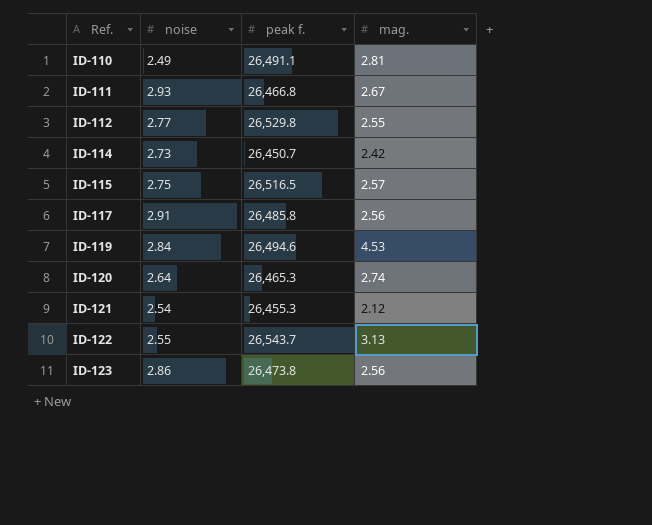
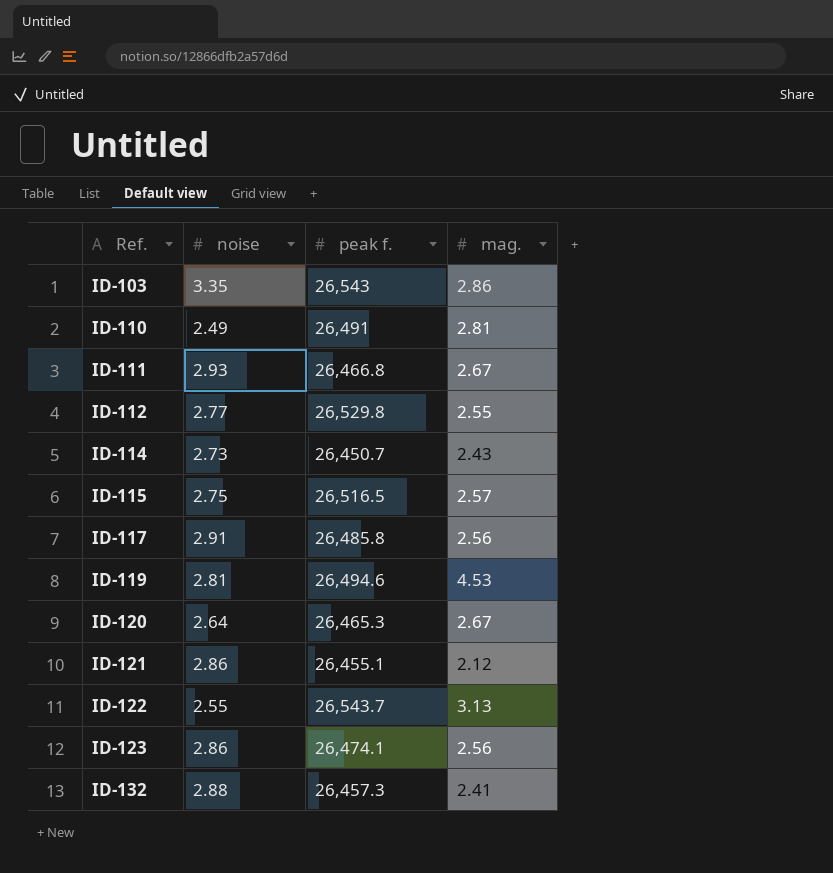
row ID-103: none -> 3.35 | 26,543 | 2.86
ID-110 | peak f.: 26,491.1 -> 26,491
ID-114 | mag.: 2.42 -> 2.43
ID-119 | noise: 2.84 -> 2.81
ID-120 | mag.: 2.74 -> 2.67
ID-121 | noise: 2.54 -> 2.86
ID-121 | peak f.: 26,455.3 -> 26,455.1
ID-123 | peak f.: 26,473.8 -> 26,474.1
row ID-132: none -> 2.88 | 26,457.3 | 2.41

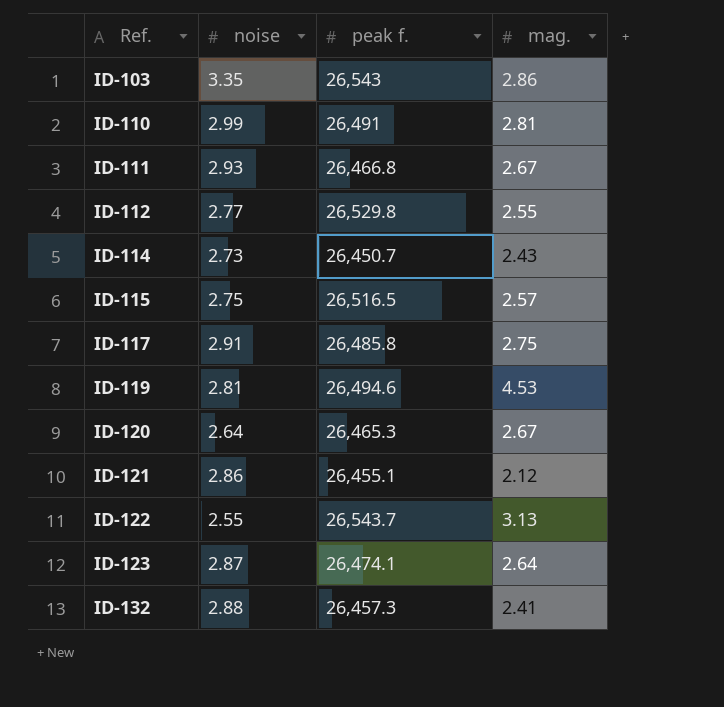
ID-110 | noise: 2.49 -> 2.99
ID-117 | mag.: 2.56 -> 2.75
ID-123 | noise: 2.86 -> 2.87
ID-123 | mag.: 2.56 -> 2.64

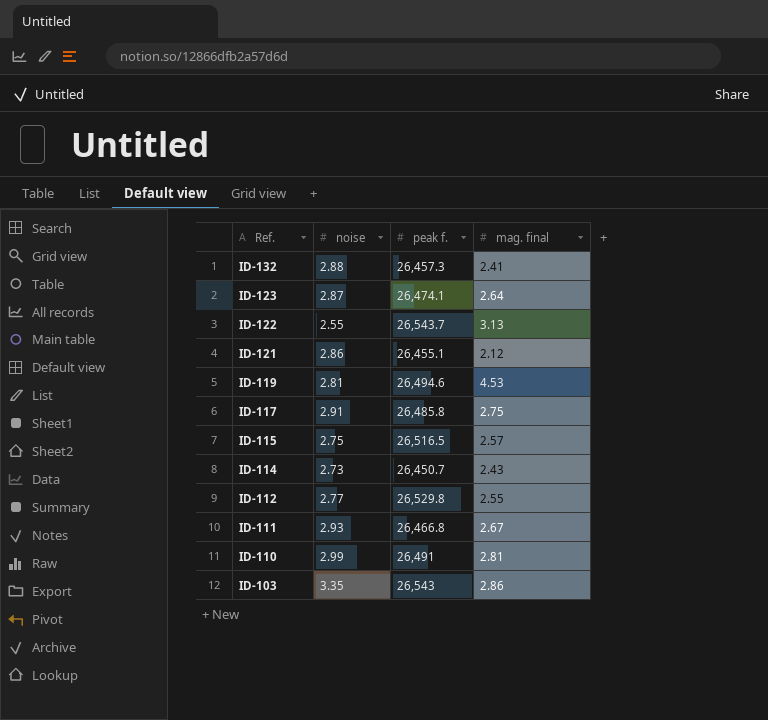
row order: Ref. ascending -> Ref. descending
column name: mag. -> mag. final
row ID-120: 2.64 | 26,465.3 | 2.67 -> none

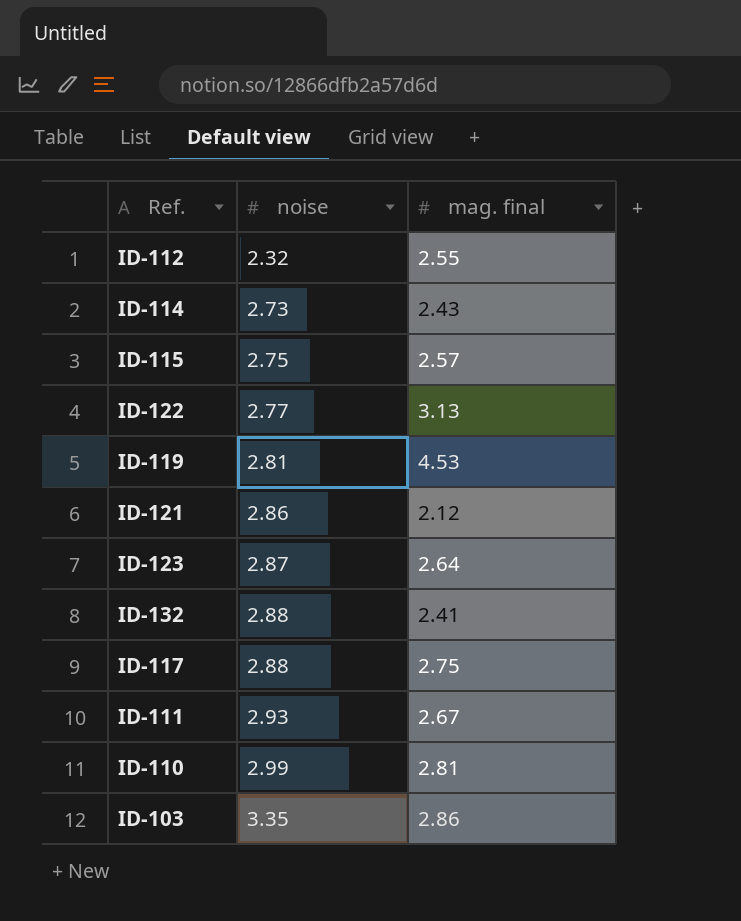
row order: Ref. descending -> noise ascending
column peak f. | position: 3 -> none
ID-112 | noise: 2.77 -> 2.32
ID-122 | noise: 2.55 -> 2.77
ID-117 | noise: 2.91 -> 2.88

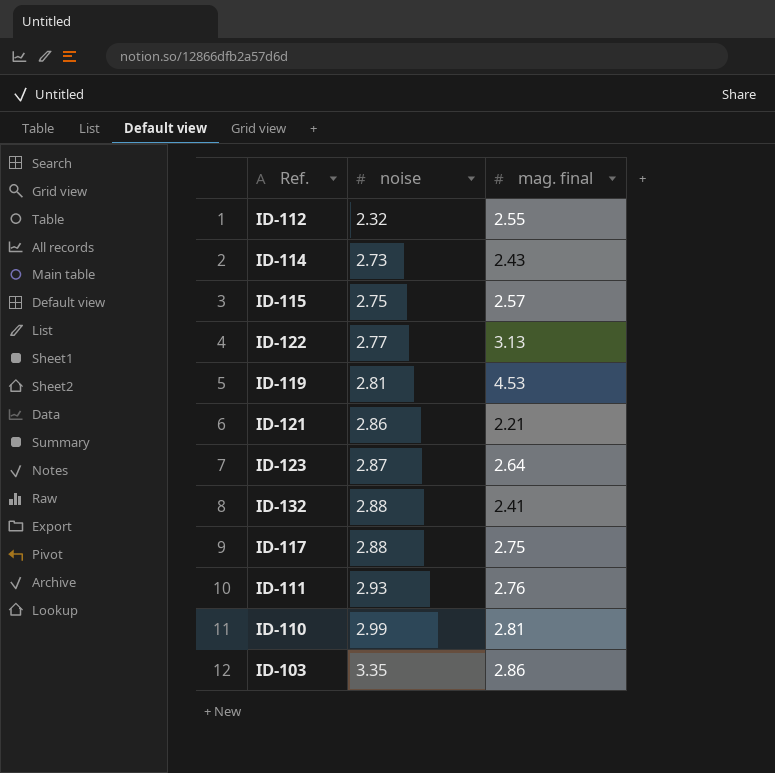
ID-121 | mag. final: 2.12 -> 2.21
ID-111 | mag. final: 2.67 -> 2.76

